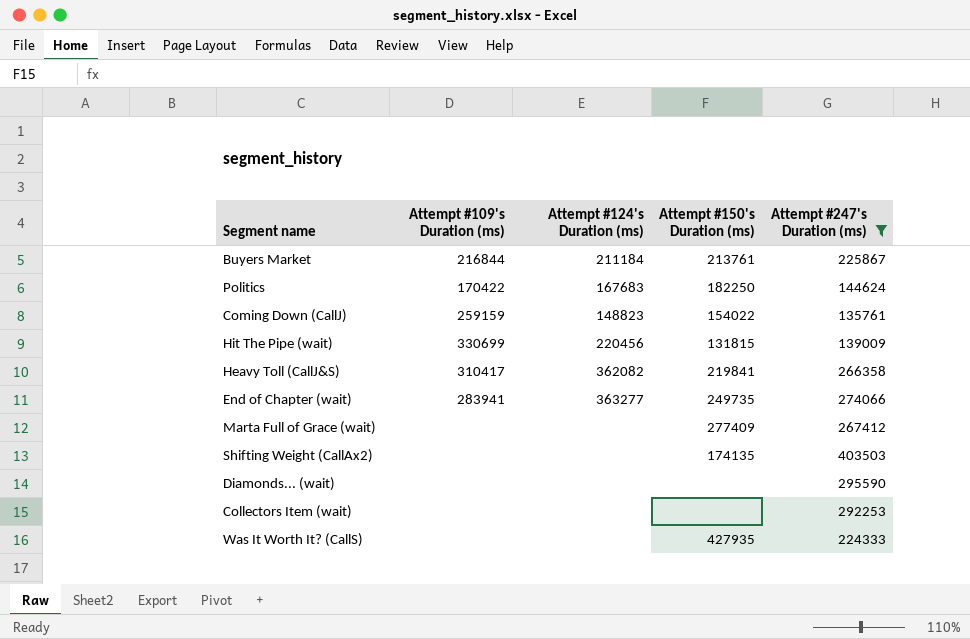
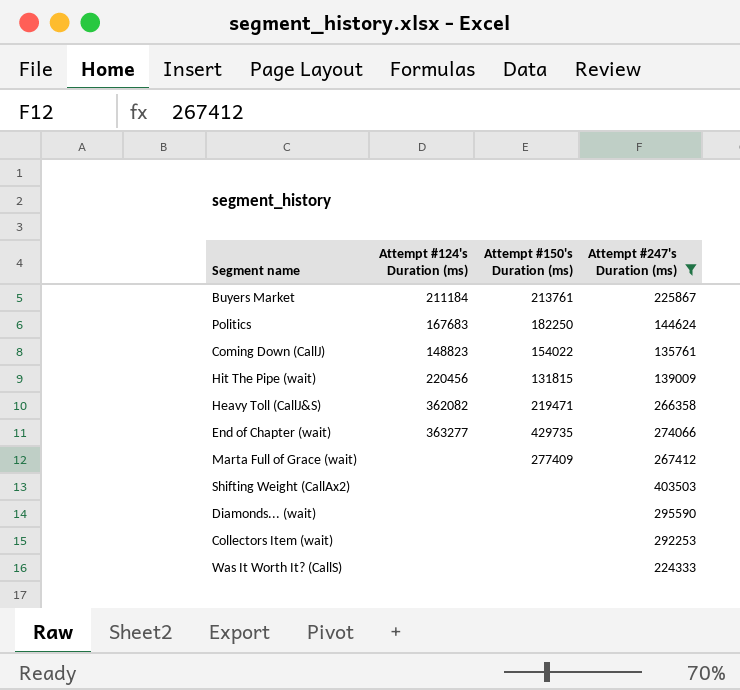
column Attempt #109's Duration (ms) | position: 2 -> none
Heavy Toll (CallJ&S) | Attempt #150's Duration (ms): 219841 -> 219471
End of Chapter (wait) | Attempt #150's Duration (ms): 249735 -> 429735
Shifting Weight (CallAx2) | Attempt #150's Duration (ms): 174135 -> none
Was It Worth It? (CallS) | Attempt #150's Duration (ms): 427935 -> none

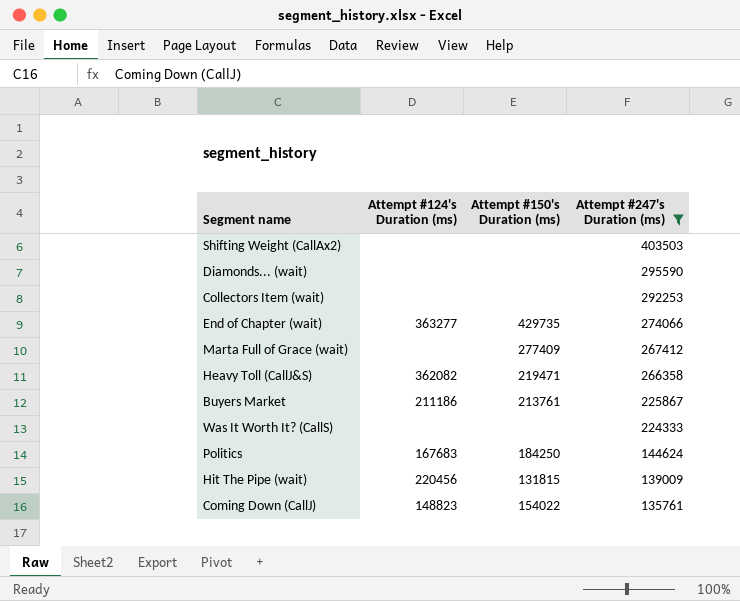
row order: none -> Attempt #247's Duration (ms) descending
Buyers Market | Attempt #124's Duration (ms): 211184 -> 211186
Politics | Attempt #150's Duration (ms): 182250 -> 184250

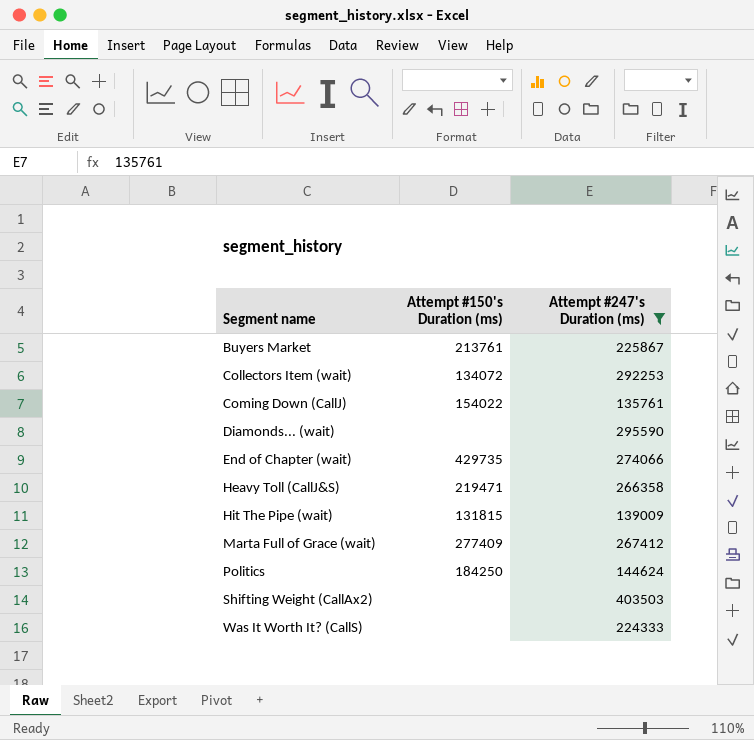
row order: Attempt #247's Duration (ms) descending -> Segment name ascending
column Attempt #124's Duration (ms) | position: 2 -> none
Collectors Item (wait) | Attempt #150's Duration (ms): none -> 134072

